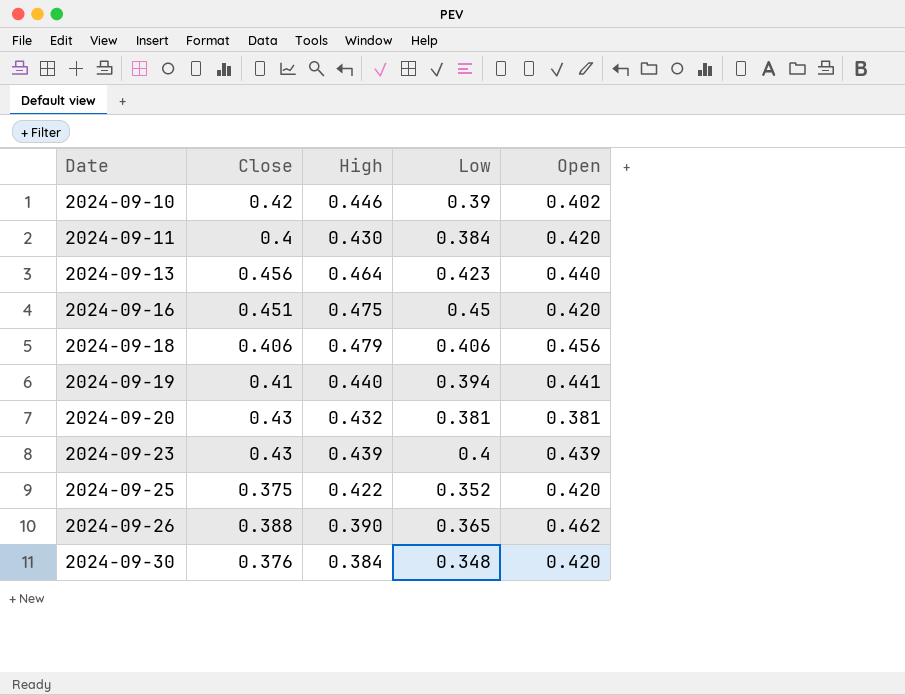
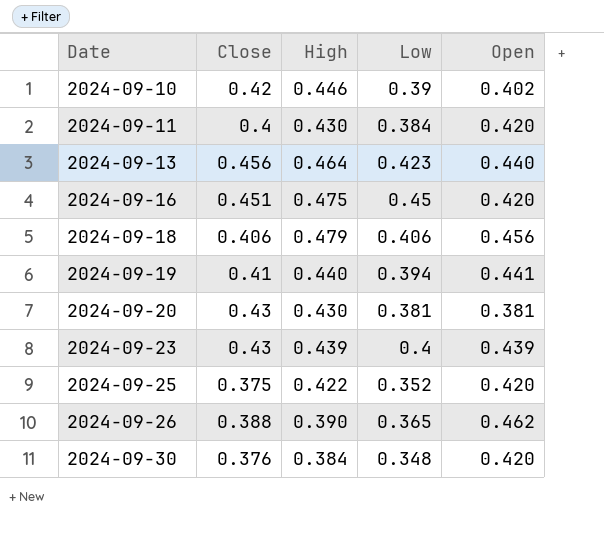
2024-09-20 | High: 0.432 -> 0.430

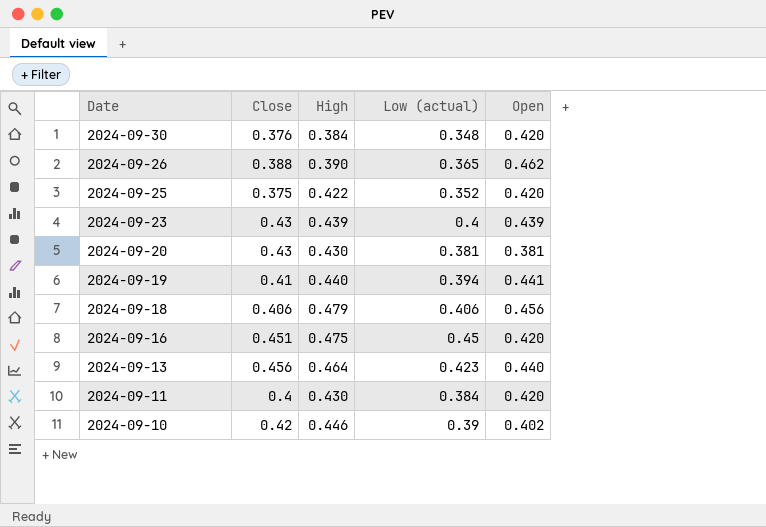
row order: Date ascending -> Date descending
column name: Low -> Low (actual)

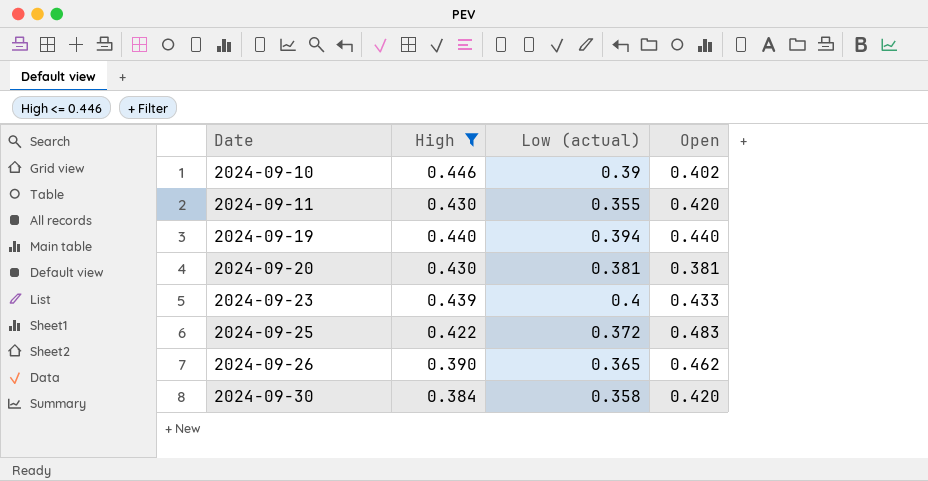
filter: none -> High <= 0.446
row order: Date descending -> Date ascending
column Close | position: 2 -> none
2024-09-11 | Low (actual): 0.384 -> 0.355
2024-09-19 | Open: 0.441 -> 0.440
2024-09-23 | Open: 0.439 -> 0.433
2024-09-25 | Low (actual): 0.352 -> 0.372
2024-09-25 | Open: 0.420 -> 0.483
2024-09-30 | Low (actual): 0.348 -> 0.358

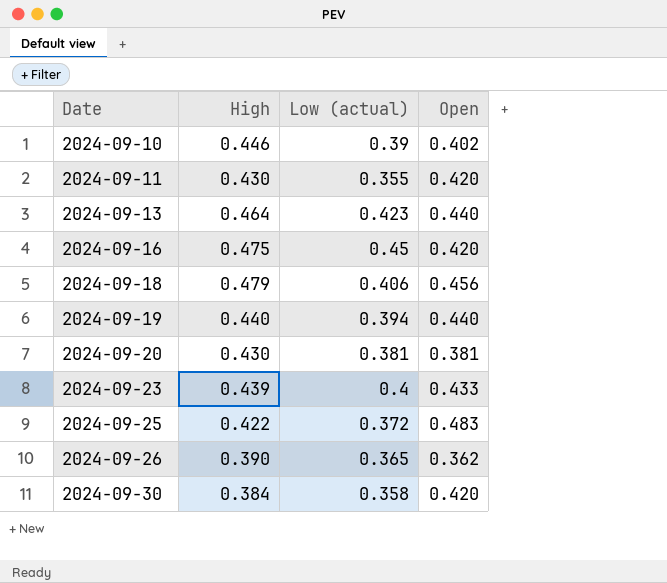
filter: High <= 0.446 -> none
2024-09-26 | Open: 0.462 -> 0.362

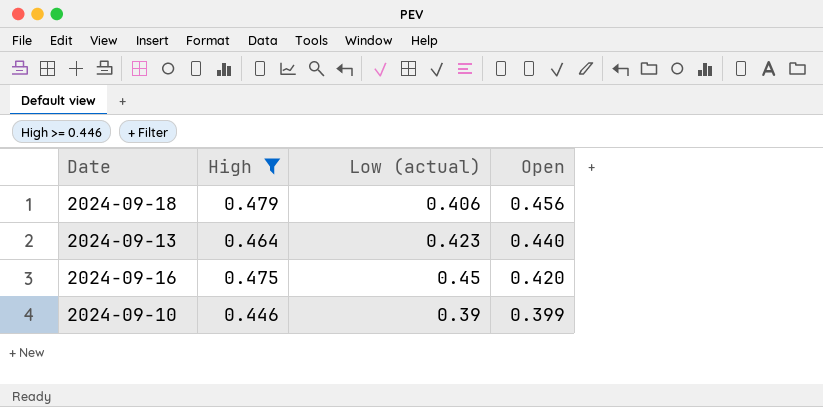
filter: none -> High >= 0.446
row order: Date ascending -> Open descending
2024-09-10 | Open: 0.402 -> 0.399

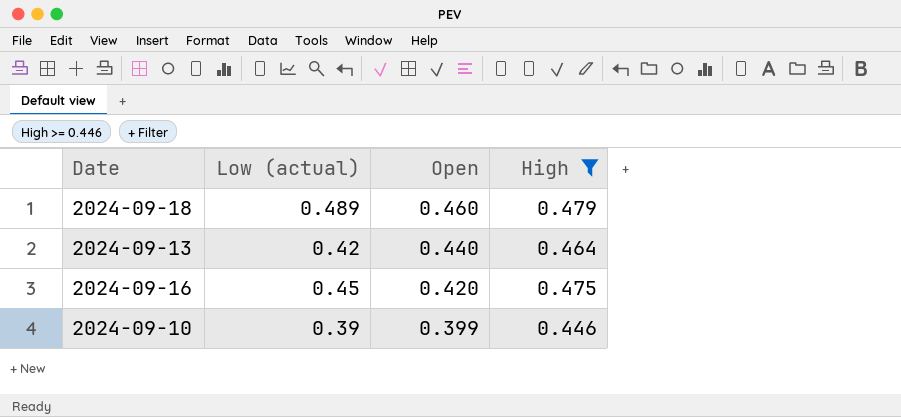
column High | position: 2 -> 4
2024-09-18 | Low (actual): 0.406 -> 0.489
2024-09-18 | Open: 0.456 -> 0.460
2024-09-13 | Low (actual): 0.423 -> 0.42

